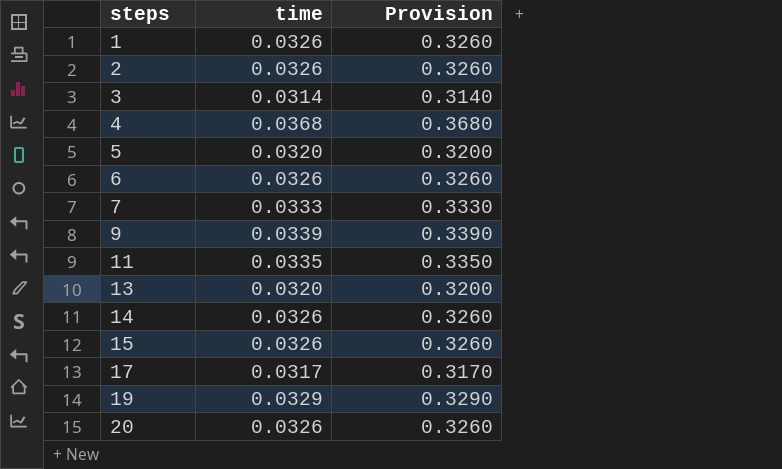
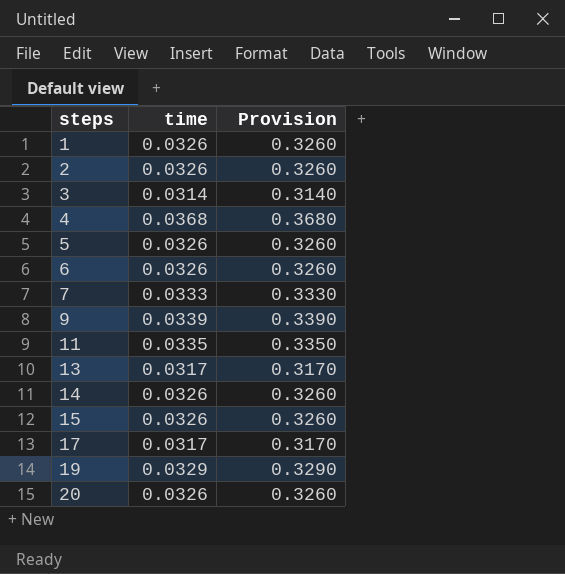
5 | time: 0.0320 -> 0.0326
5 | Provision: 0.3200 -> 0.3260
13 | time: 0.0320 -> 0.0317
13 | Provision: 0.3200 -> 0.3170

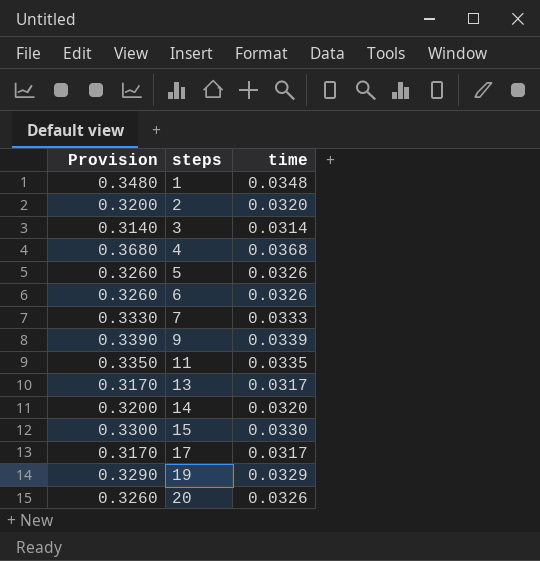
column Provision | position: 3 -> 1
1 | Provision: 0.3260 -> 0.3480
1 | time: 0.0326 -> 0.0348
2 | Provision: 0.3260 -> 0.3200
2 | time: 0.0326 -> 0.0320
14 | Provision: 0.3260 -> 0.3200
14 | time: 0.0326 -> 0.0320
15 | Provision: 0.3260 -> 0.3300
15 | time: 0.0326 -> 0.0330

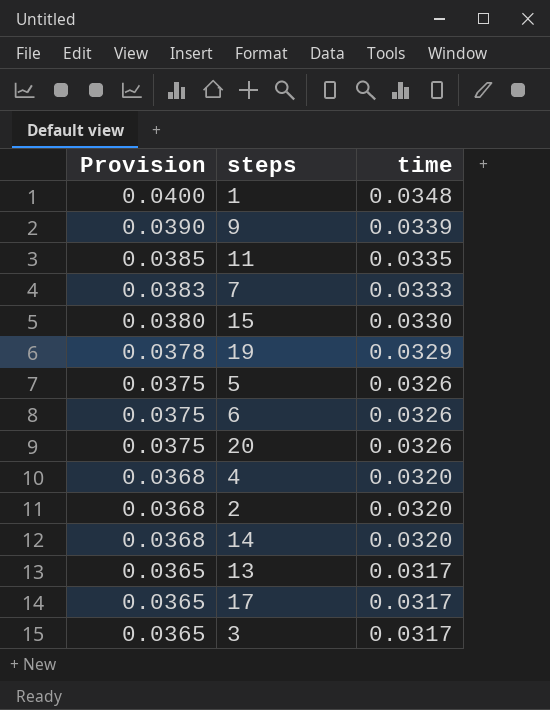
row order: steps ascending -> Provision descending
column Provision | formula: [time] * 10 -> [time] * 1.15
4 | time: 0.0368 -> 0.0320
3 | time: 0.0314 -> 0.0317

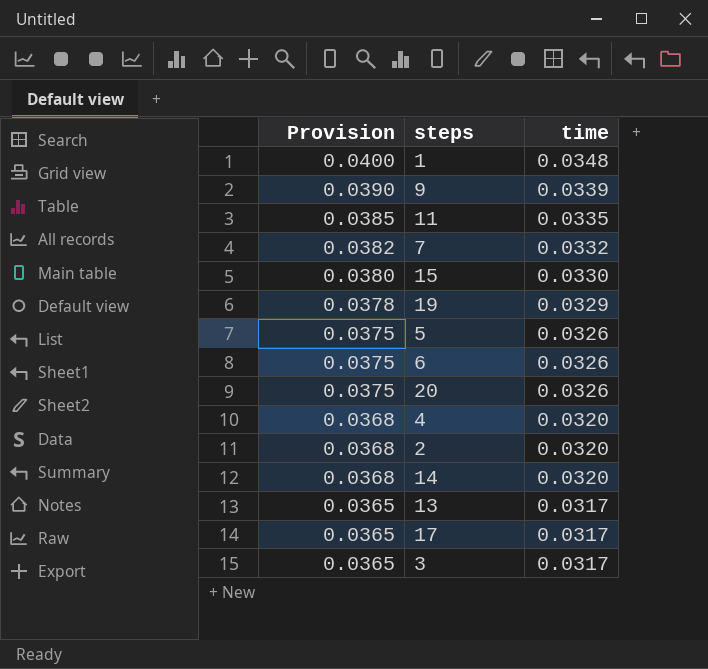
7 | Provision: 0.0383 -> 0.0382
7 | time: 0.0333 -> 0.0332

